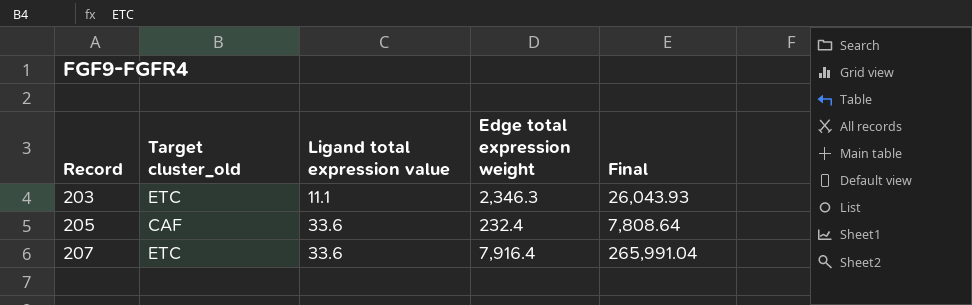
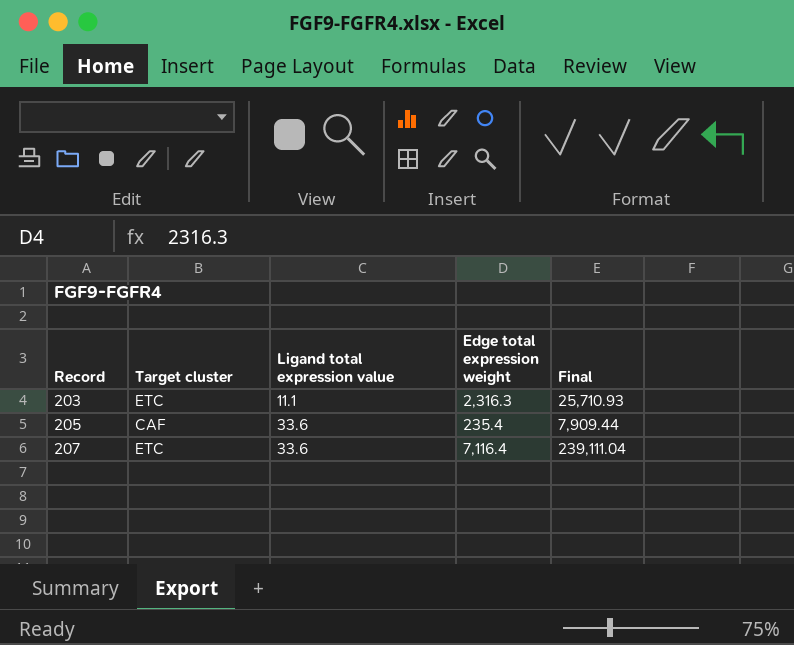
column name: Target cluster_old -> Target cluster
203 | Edge total expression weight: 2,346.3 -> 2,316.3
203 | Final: 26,043.93 -> 25,710.93
205 | Edge total expression weight: 232.4 -> 235.4
205 | Final: 7,808.64 -> 7,909.44
207 | Edge total expression weight: 7,916.4 -> 7,116.4
207 | Final: 265,991.04 -> 239,111.04

